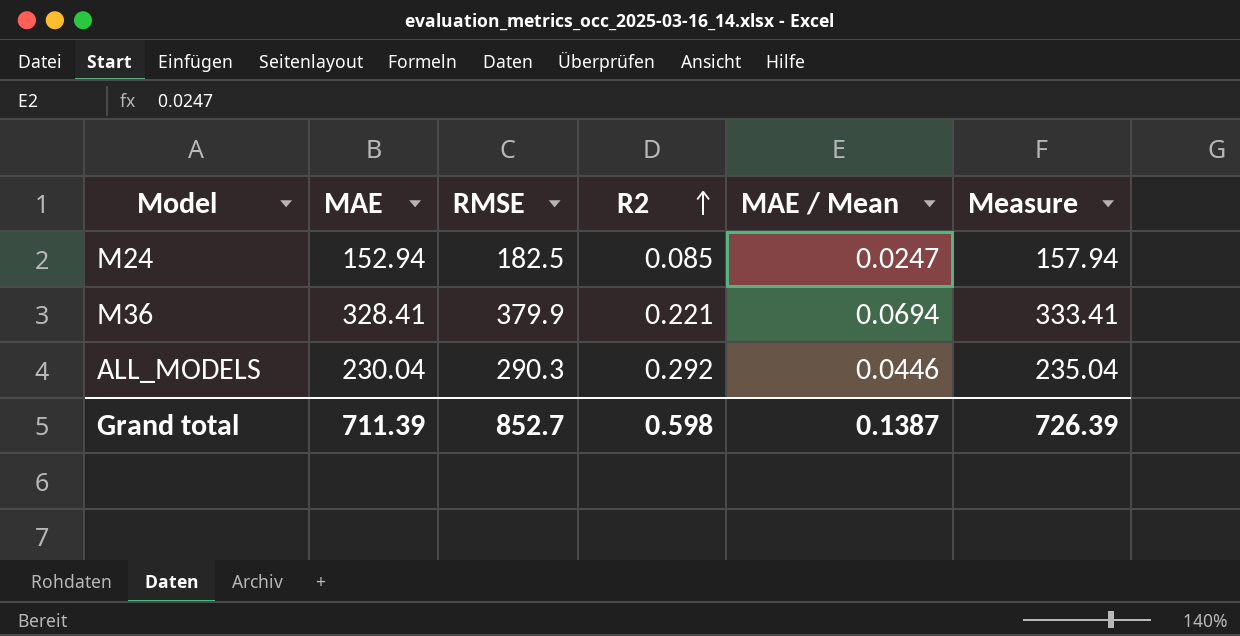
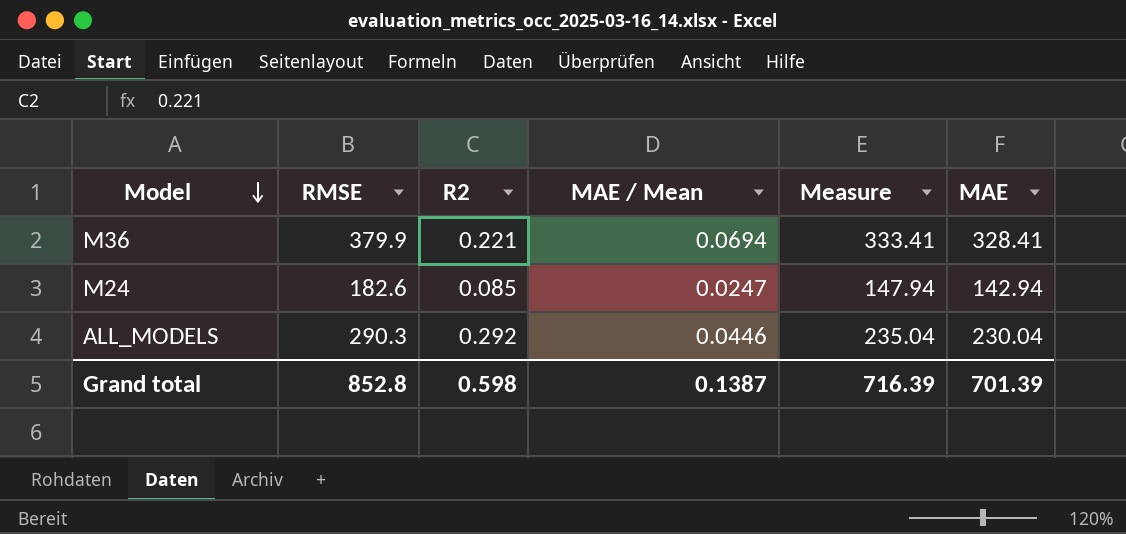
row order: R2 ascending -> Model descending
column MAE | position: 2 -> 6
M24 | RMSE: 182.5 -> 182.6
M24 | Measure: 157.94 -> 147.94
M24 | MAE: 152.94 -> 142.94
Grand total | RMSE: 852.7 -> 852.8
Grand total | Measure: 726.39 -> 716.39
Grand total | MAE: 711.39 -> 701.39

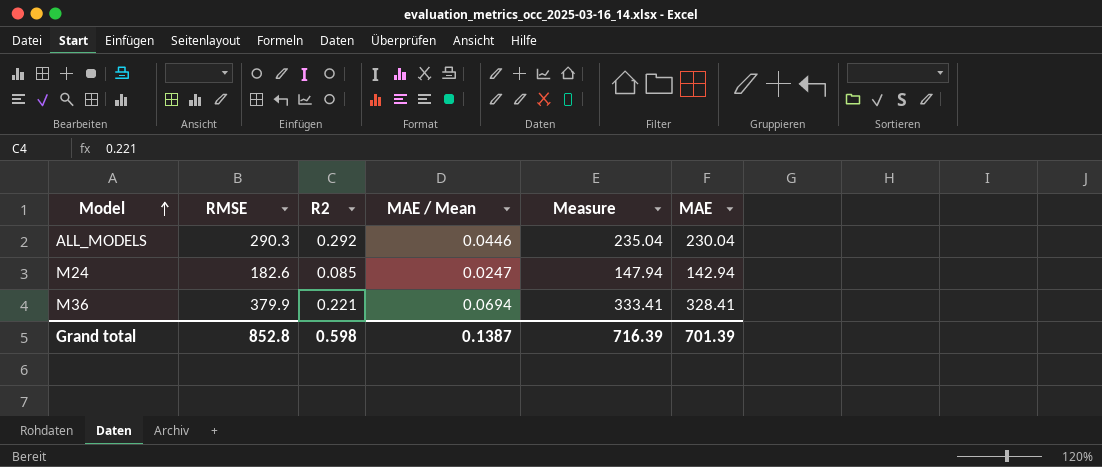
row order: Model descending -> Model ascending

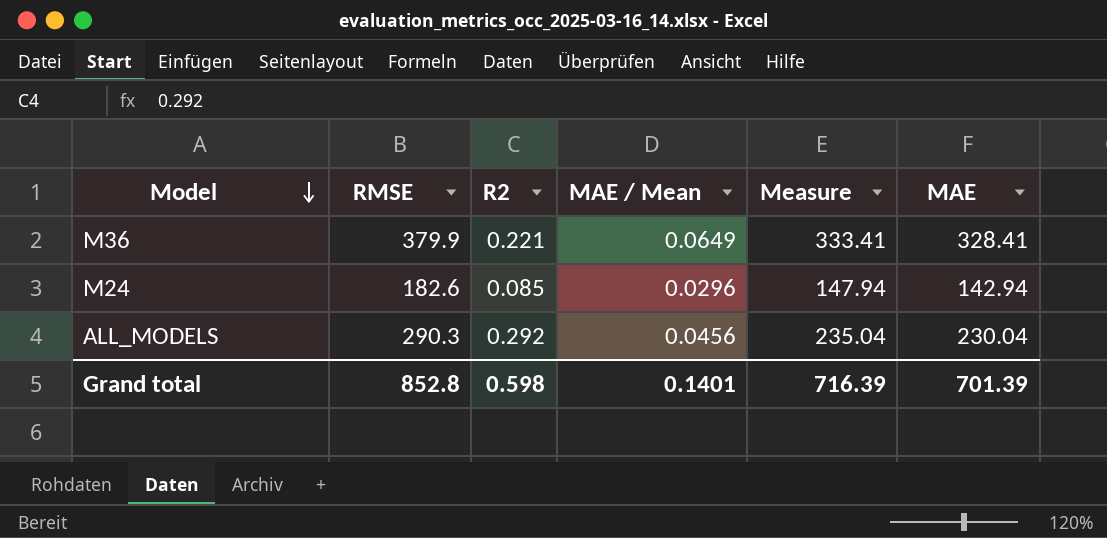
row order: Model ascending -> Model descending
M36 | MAE / Mean: 0.0694 -> 0.0649
M24 | MAE / Mean: 0.0247 -> 0.0296
ALL_MODELS | MAE / Mean: 0.0446 -> 0.0456
Grand total | MAE / Mean: 0.1387 -> 0.1401

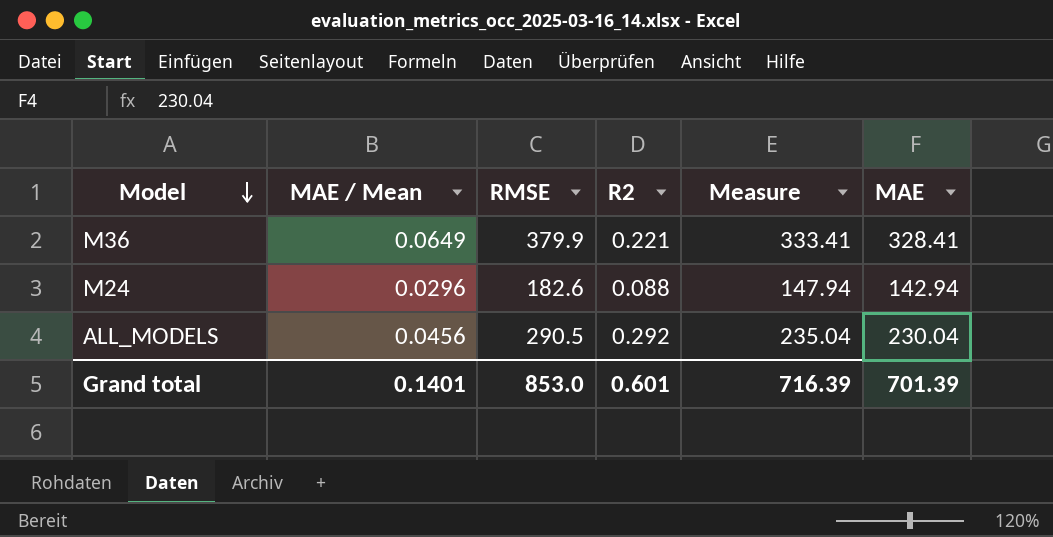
column MAE / Mean | position: 4 -> 2
M24 | R2: 0.085 -> 0.088
ALL_MODELS | RMSE: 290.3 -> 290.5
Grand total | RMSE: 852.8 -> 853.0
Grand total | R2: 0.598 -> 0.601

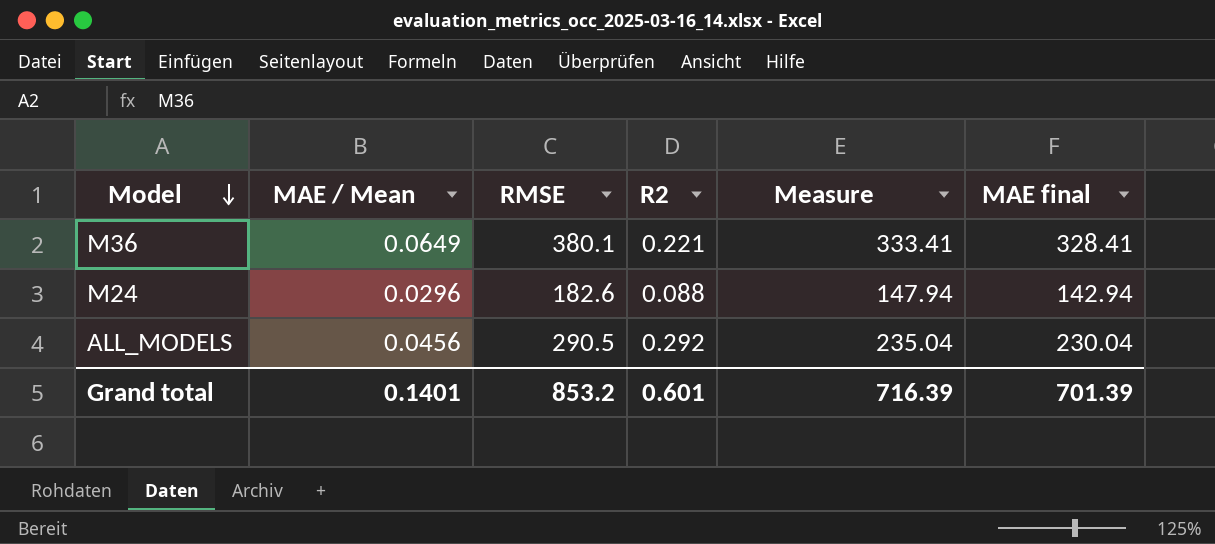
column name: MAE -> MAE final
M36 | RMSE: 379.9 -> 380.1
Grand total | RMSE: 853.0 -> 853.2

